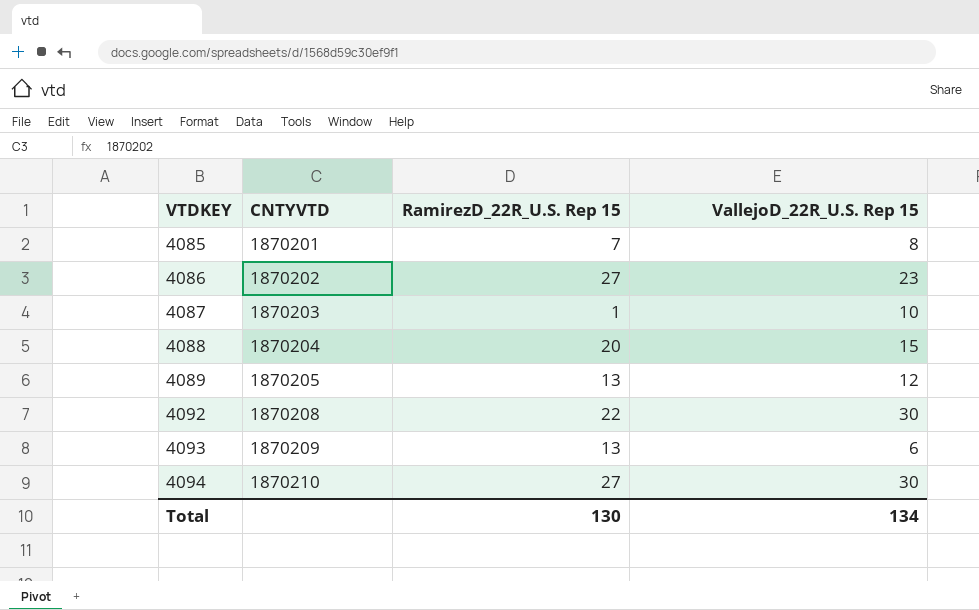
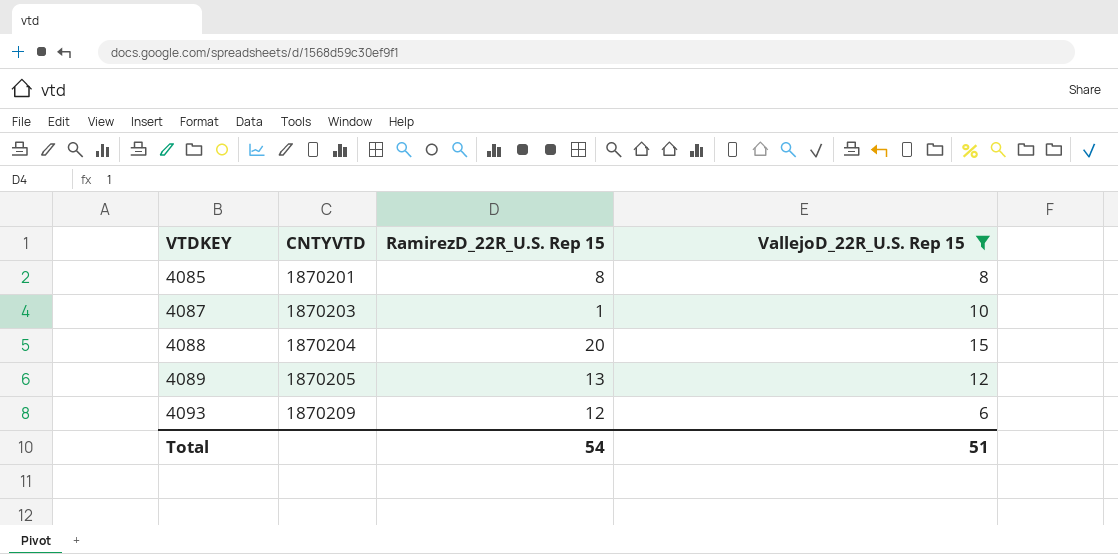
filter: none -> VallejoD_22R_U.S. Rep 15 <= 15
4085 | RamirezD_22R_U.S. Rep 15: 7 -> 8
4093 | RamirezD_22R_U.S. Rep 15: 13 -> 12
Total | RamirezD_22R_U.S. Rep 15: 130 -> 54
Total | VallejoD_22R_U.S. Rep 15: 134 -> 51

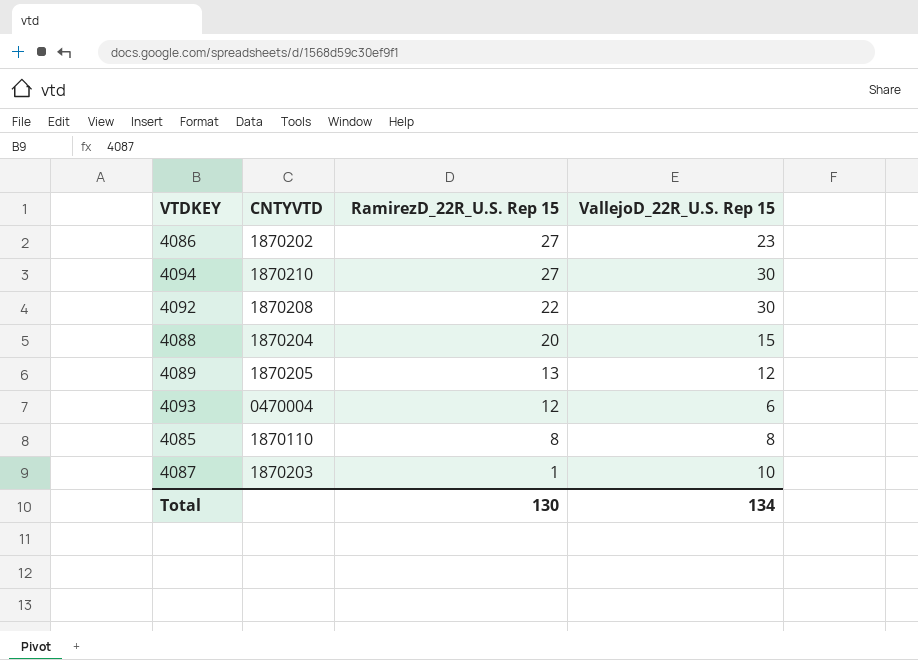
filter: VallejoD_22R_U.S. Rep 15 <= 15 -> none
row order: VTDKEY ascending -> RamirezD_22R_U.S. Rep 15 descending
4093 | CNTYVTD: 1870209 -> 0470004
4085 | CNTYVTD: 1870201 -> 1870110
Total | RamirezD_22R_U.S. Rep 15: 54 -> 130
Total | VallejoD_22R_U.S. Rep 15: 51 -> 134

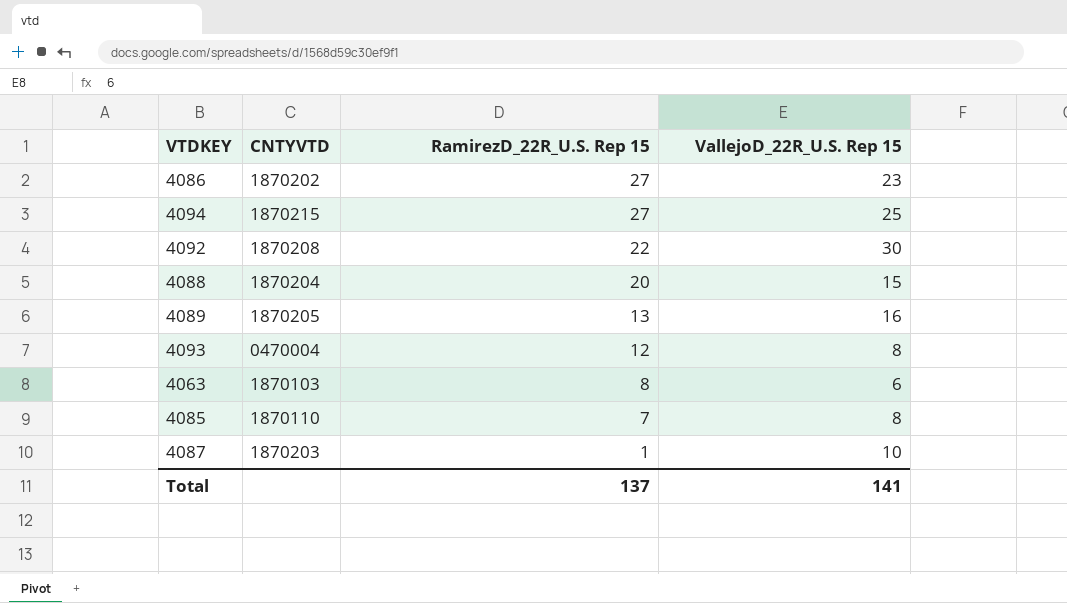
4094 | CNTYVTD: 1870210 -> 1870215
4094 | VallejoD_22R_U.S. Rep 15: 30 -> 25
4089 | VallejoD_22R_U.S. Rep 15: 12 -> 16
4093 | VallejoD_22R_U.S. Rep 15: 6 -> 8
row 4063: none -> 1870103 | 8 | 6
4085 | RamirezD_22R_U.S. Rep 15: 8 -> 7
Total | RamirezD_22R_U.S. Rep 15: 130 -> 137
Total | VallejoD_22R_U.S. Rep 15: 134 -> 141

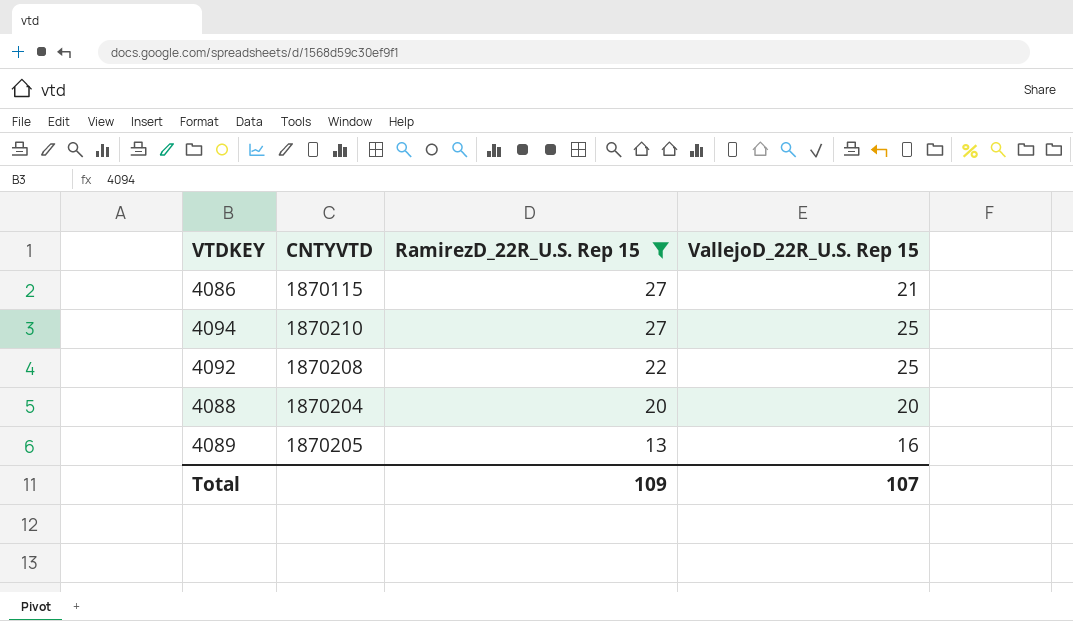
filter: none -> RamirezD_22R_U.S. Rep 15 >= 13
4086 | CNTYVTD: 1870202 -> 1870115
4086 | VallejoD_22R_U.S. Rep 15: 23 -> 21
4094 | CNTYVTD: 1870215 -> 1870210
4092 | VallejoD_22R_U.S. Rep 15: 30 -> 25
4088 | VallejoD_22R_U.S. Rep 15: 15 -> 20
Total | RamirezD_22R_U.S. Rep 15: 137 -> 109
Total | VallejoD_22R_U.S. Rep 15: 141 -> 107

